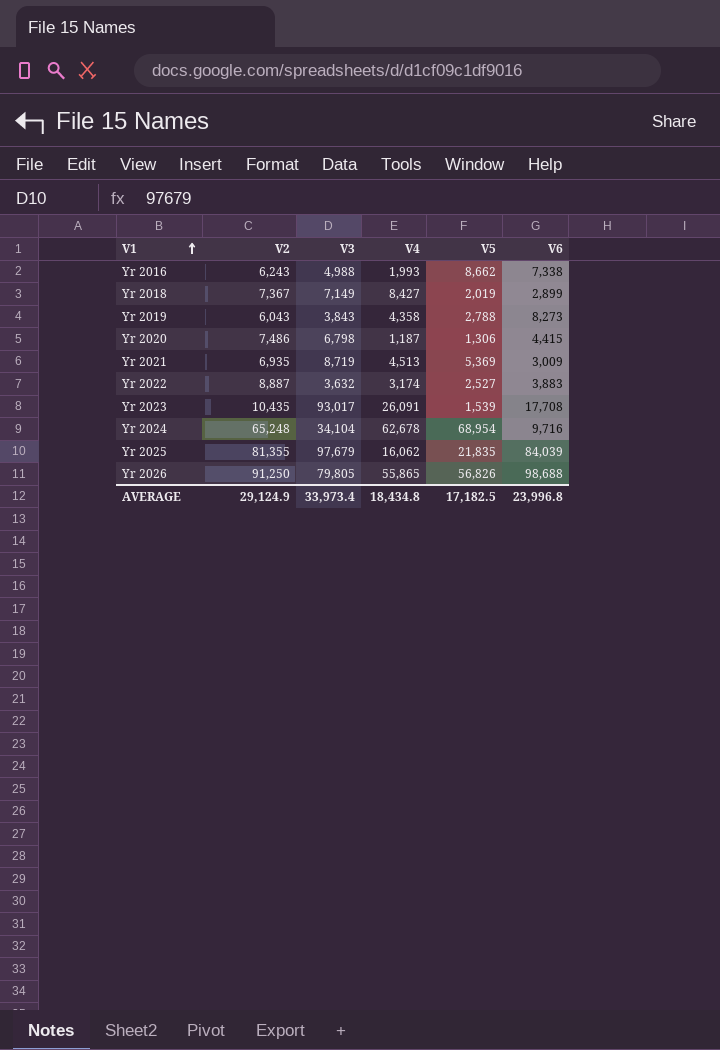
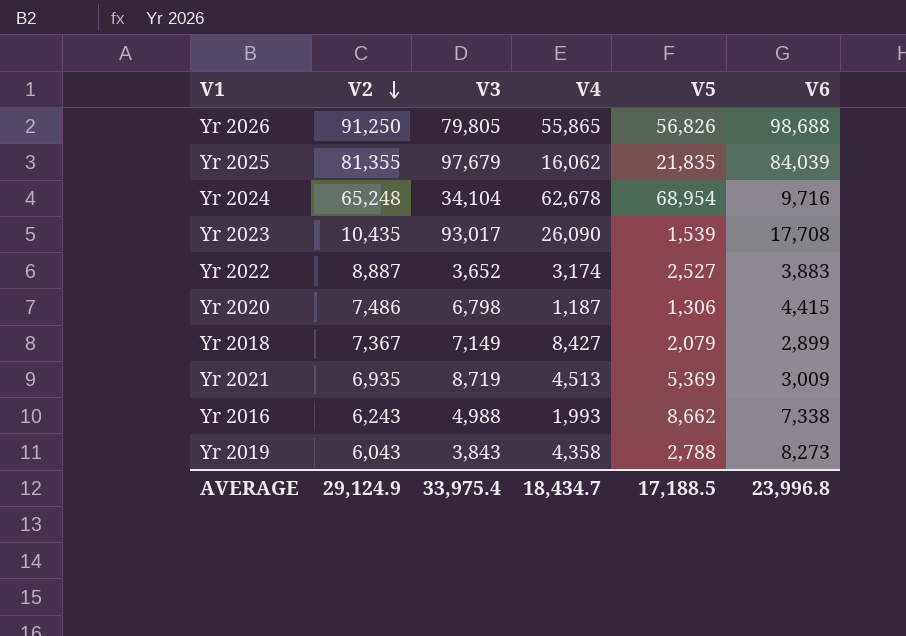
row order: V1 ascending -> V2 descending
Yr 2023 | V4: 26,091 -> 26,090
Yr 2022 | V3: 3,632 -> 3,652
Yr 2018 | V5: 2,019 -> 2,079
AVERAGE | V3: 33,973.4 -> 33,975.4
AVERAGE | V4: 18,434.8 -> 18,434.7
AVERAGE | V5: 17,182.5 -> 17,188.5

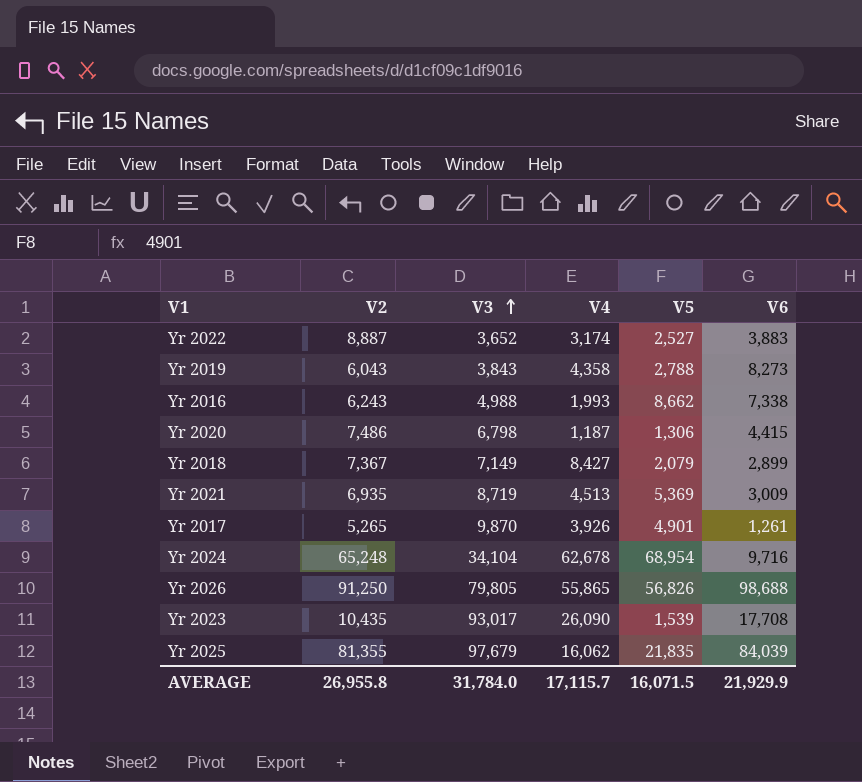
row order: V2 descending -> V3 ascending
row Yr 2017: none -> 5,265 | 9,870 | 3,926 | 4,901 | 1,261
AVERAGE | V2: 29,124.9 -> 26,955.8
AVERAGE | V3: 33,975.4 -> 31,784.0
AVERAGE | V4: 18,434.7 -> 17,115.7
AVERAGE | V5: 17,188.5 -> 16,071.5
AVERAGE | V6: 23,996.8 -> 21,929.9

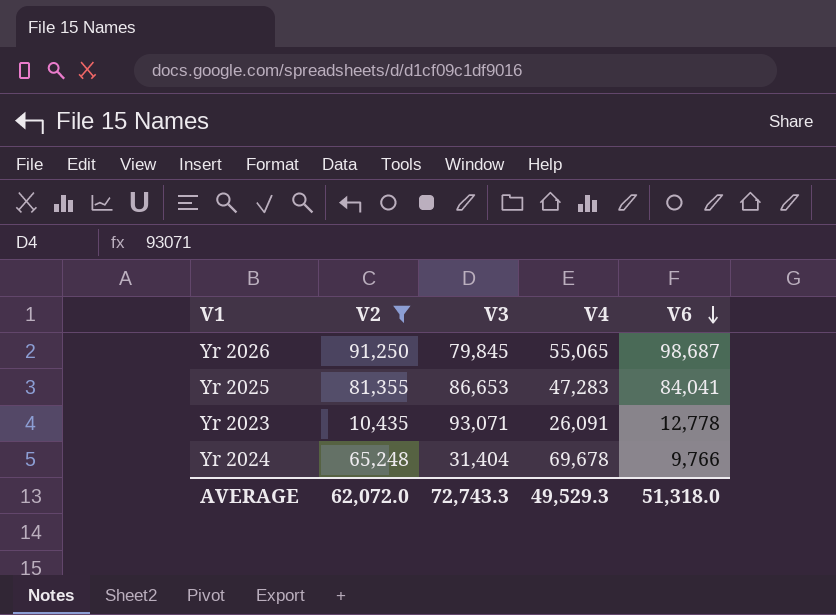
filter: none -> V2 >= 10,435
row order: V3 ascending -> V6 descending
column V5 | position: 5 -> none
Yr 2026 | V3: 79,805 -> 79,845
Yr 2026 | V4: 55,865 -> 55,065
Yr 2026 | V6: 98,688 -> 98,687
Yr 2025 | V3: 97,679 -> 86,653
Yr 2025 | V4: 16,062 -> 47,283
Yr 2025 | V6: 84,039 -> 84,041
Yr 2023 | V3: 93,017 -> 93,071
Yr 2023 | V4: 26,090 -> 26,091
Yr 2023 | V6: 17,708 -> 12,778
Yr 2024 | V3: 34,104 -> 31,404
Yr 2024 | V4: 62,678 -> 69,678
Yr 2024 | V6: 9,716 -> 9,766
AVERAGE | V2: 26,955.8 -> 62,072.0
AVERAGE | V3: 31,784.0 -> 72,743.3
AVERAGE | V4: 17,115.7 -> 49,529.3
AVERAGE | V6: 21,929.9 -> 51,318.0

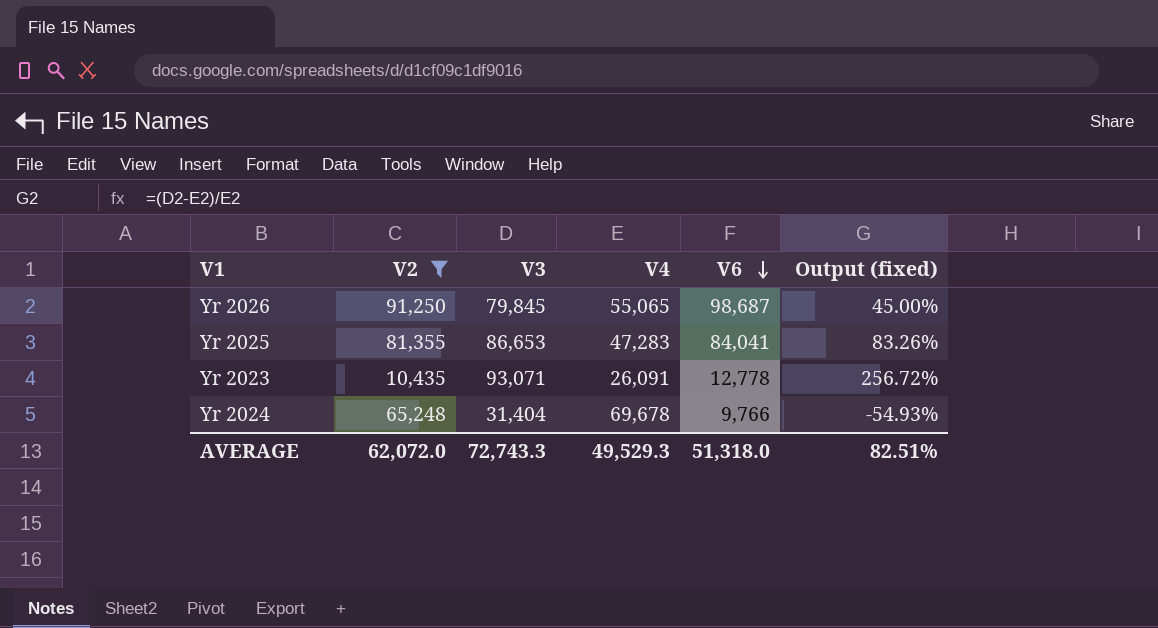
column Output (fixed) | formula: none -> ([V3] - [V4]) / [V4]

